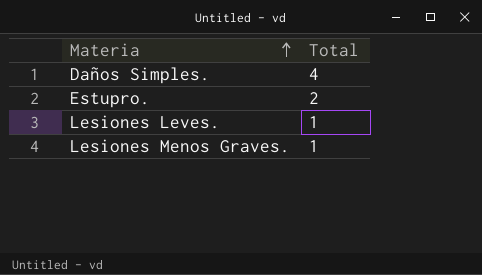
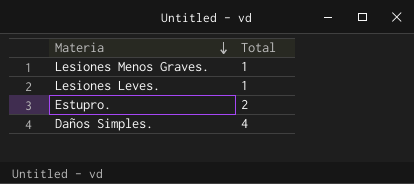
row order: Materia ascending -> Materia descending

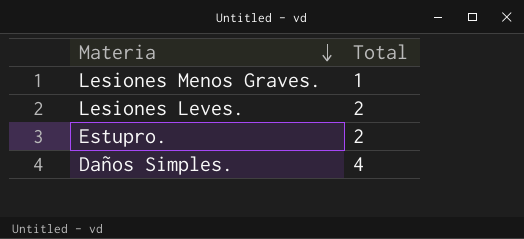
Lesiones Leves. | Total: 1 -> 2

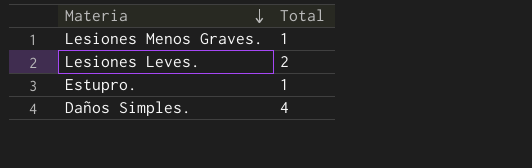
Estupro. | Total: 2 -> 1

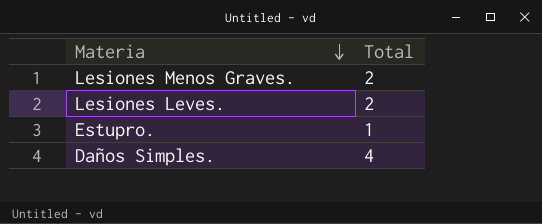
Lesiones Menos Graves. | Total: 1 -> 2

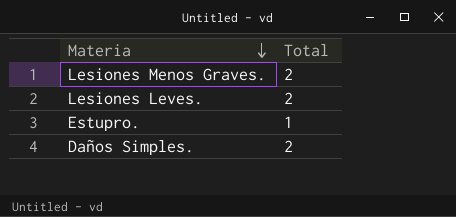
Daños Simples. | Total: 4 -> 2

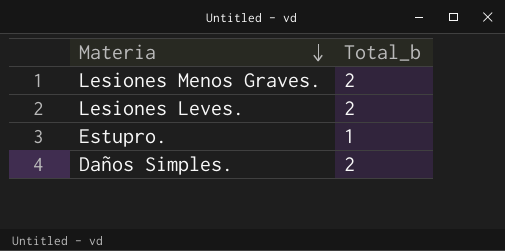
column name: Total -> Total_b

